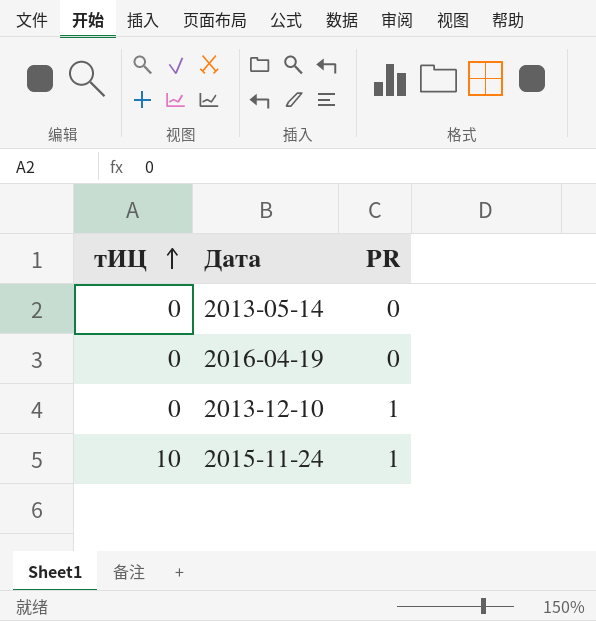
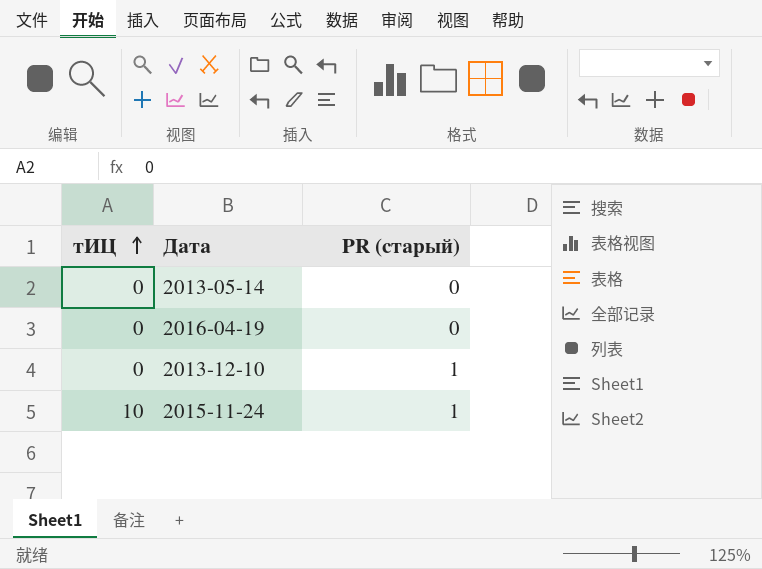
column name: PR -> PR (старый)

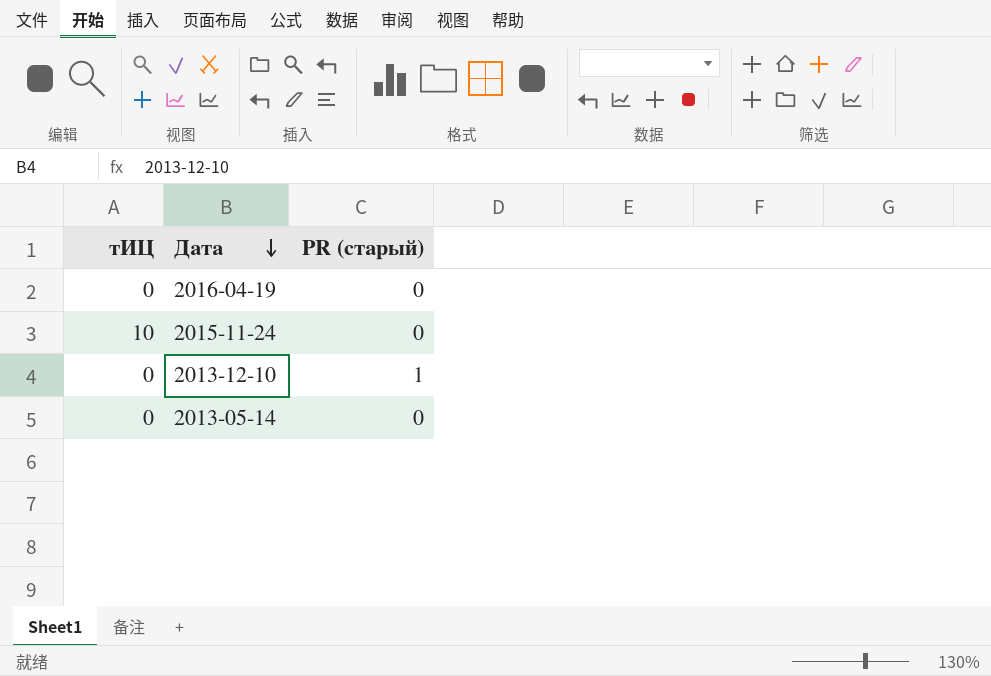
row order: тИЦ ascending -> Дата descending
2015-11-24 | PR (старый): 1 -> 0

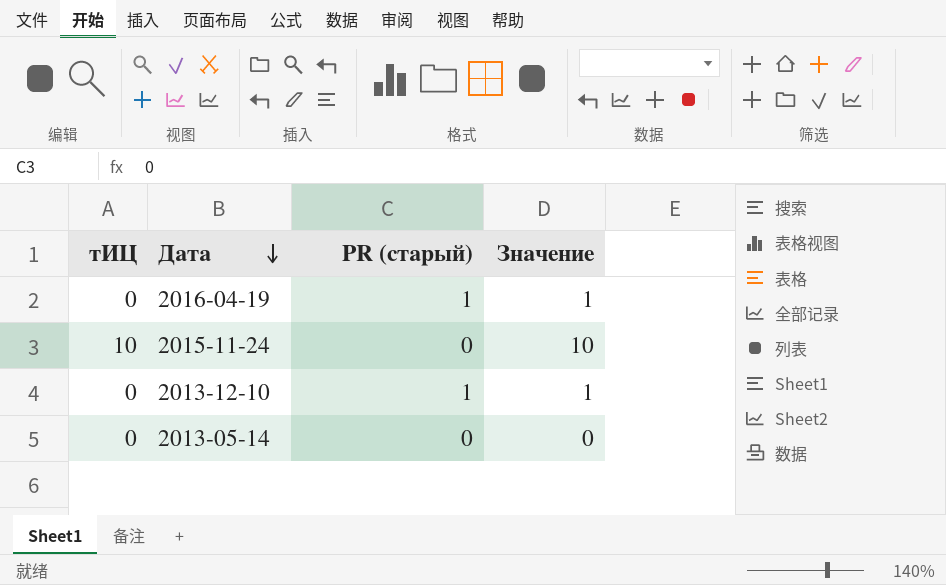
column Значение | formula: none -> [тИЦ] + [PR (старый)]
2016-04-19 | PR (старый): 0 -> 1

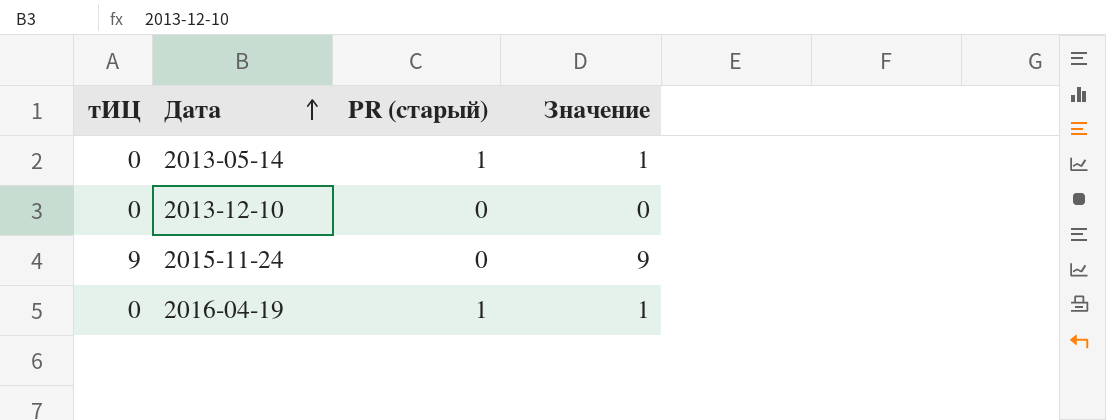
row order: Дата descending -> Дата ascending
2013-05-14 | PR (старый): 0 -> 1
2013-05-14 | Значение: 0 -> 1
2013-12-10 | PR (старый): 1 -> 0
2013-12-10 | Значение: 1 -> 0
2015-11-24 | тИЦ: 10 -> 9
2015-11-24 | Значение: 10 -> 9

